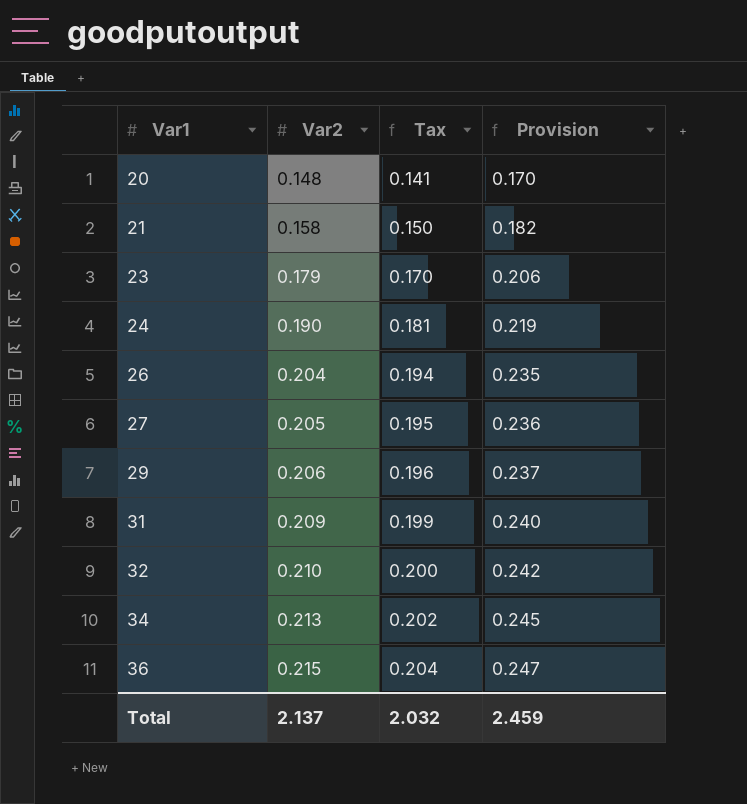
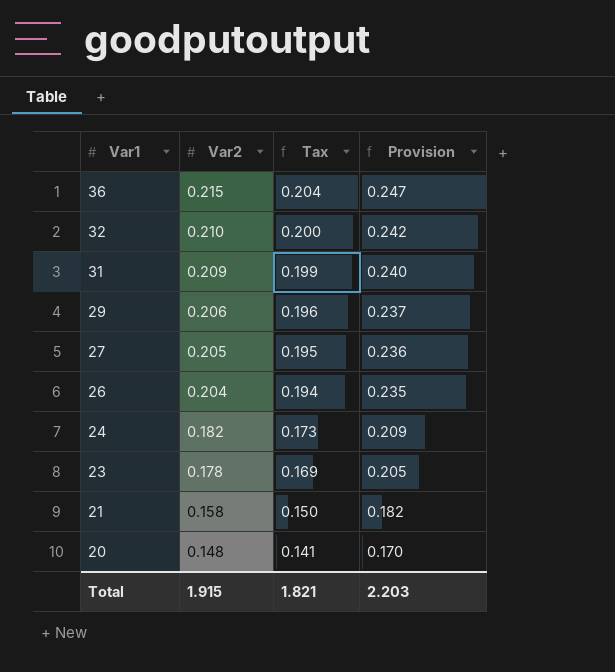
row order: Var1 ascending -> Var1 descending
row 34: 0.213 | 0.202 | 0.245 -> none
24 | Var2: 0.190 -> 0.182
24 | Tax: 0.181 -> 0.173
24 | Provision: 0.219 -> 0.209
23 | Var2: 0.179 -> 0.178
23 | Tax: 0.170 -> 0.169
23 | Provision: 0.206 -> 0.205
Total | Var2: 2.137 -> 1.915
Total | Tax: 2.032 -> 1.821
Total | Provision: 2.459 -> 2.203

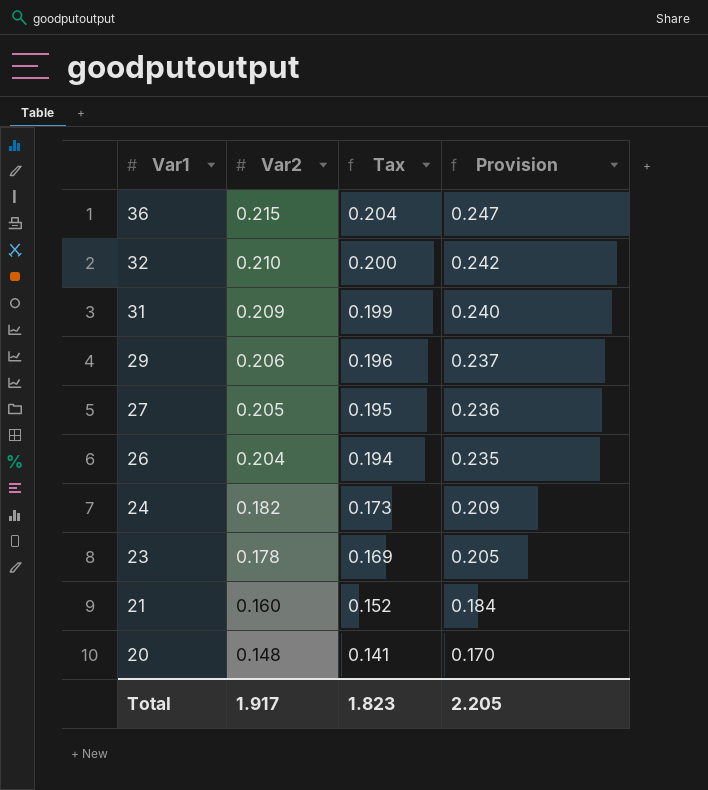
21 | Var2: 0.158 -> 0.160
21 | Tax: 0.150 -> 0.152
21 | Provision: 0.182 -> 0.184
Total | Var2: 1.915 -> 1.917
Total | Tax: 1.821 -> 1.823
Total | Provision: 2.203 -> 2.205

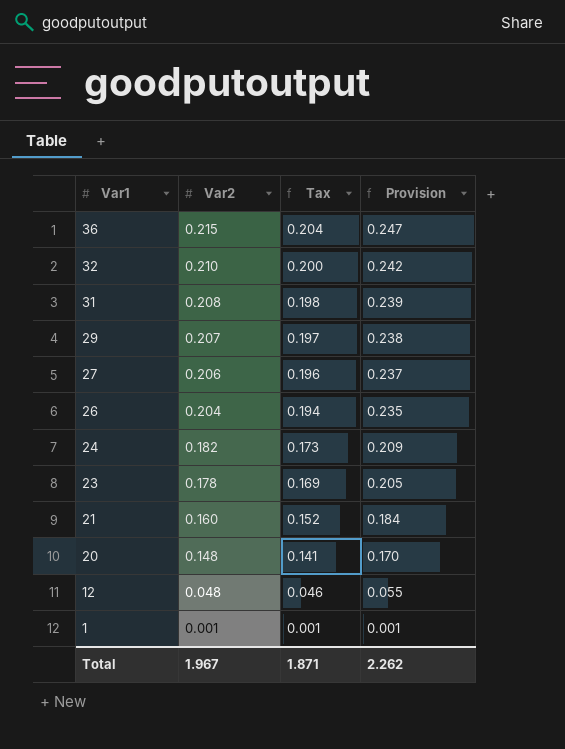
31 | Var2: 0.209 -> 0.208
31 | Tax: 0.199 -> 0.198
31 | Provision: 0.240 -> 0.239
29 | Var2: 0.206 -> 0.207
29 | Tax: 0.196 -> 0.197
29 | Provision: 0.237 -> 0.238
27 | Var2: 0.205 -> 0.206
27 | Tax: 0.195 -> 0.196
27 | Provision: 0.236 -> 0.237
row 12: none -> 0.048 | 0.046 | 0.055
row 1: none -> 0.001 | 0.001 | 0.001
Total | Var2: 1.917 -> 1.967
Total | Tax: 1.823 -> 1.871
Total | Provision: 2.205 -> 2.262

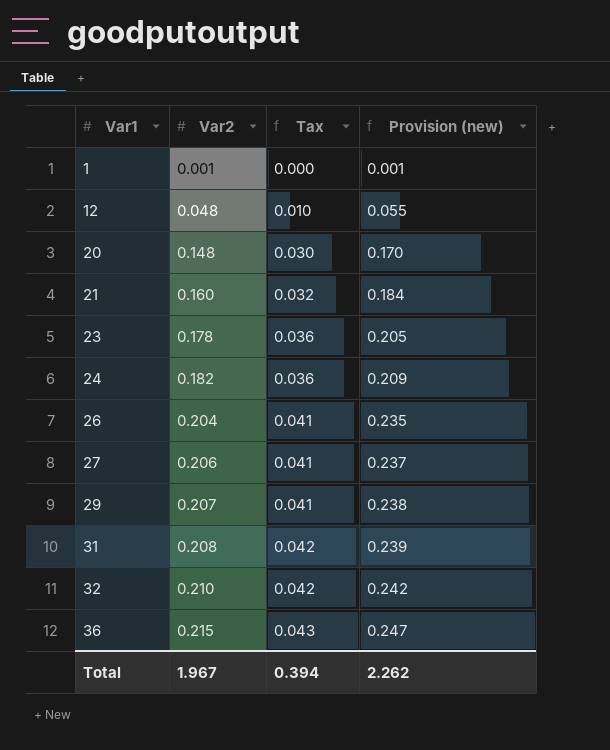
row order: Var1 descending -> Var1 ascending
column Tax | formula: [Var2] * 0.95 -> [Var2] * 0.2
column name: Provision -> Provision (new)
Total | Tax: 1.871 -> 0.394

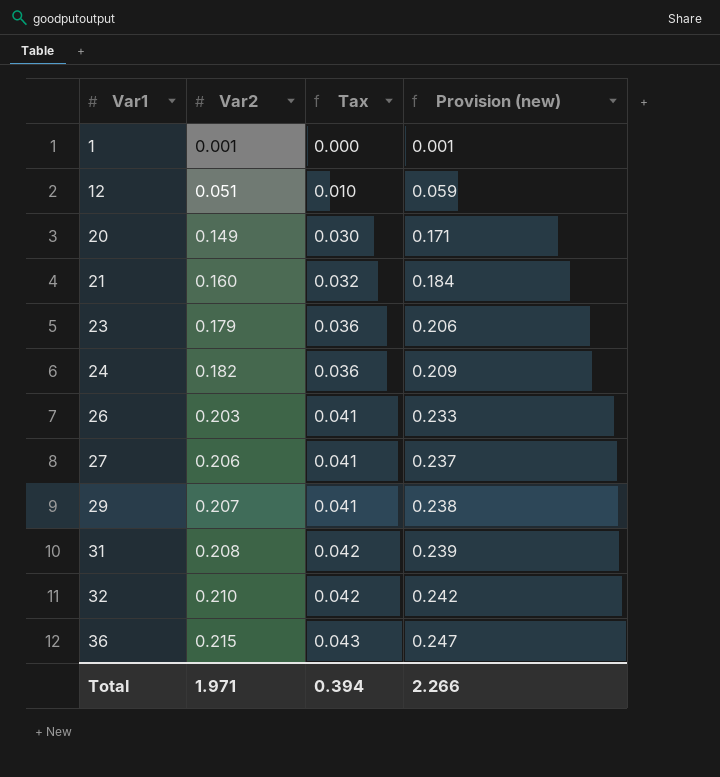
12 | Var2: 0.048 -> 0.051
12 | Provision (new): 0.055 -> 0.059
20 | Var2: 0.148 -> 0.149
20 | Provision (new): 0.170 -> 0.171
23 | Var2: 0.178 -> 0.179
23 | Provision (new): 0.205 -> 0.206
26 | Var2: 0.204 -> 0.203
26 | Provision (new): 0.235 -> 0.233
Total | Var2: 1.967 -> 1.971
Total | Provision (new): 2.262 -> 2.266

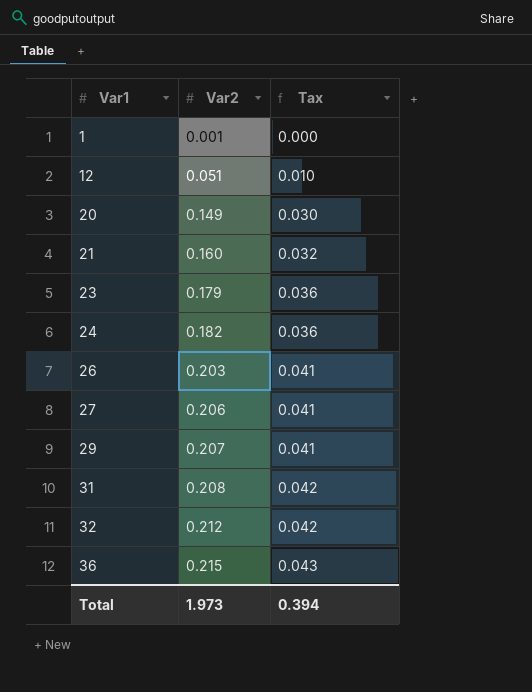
column Provision (new) | formula: [Var2] * 1.15 -> none
32 | Var2: 0.210 -> 0.212
Total | Var2: 1.971 -> 1.973

